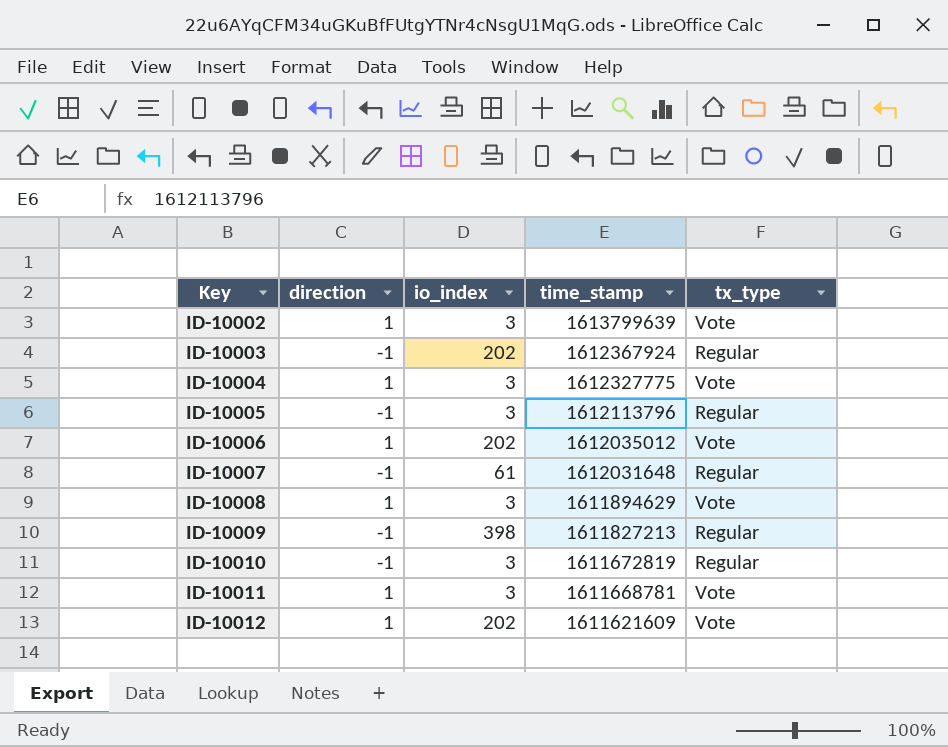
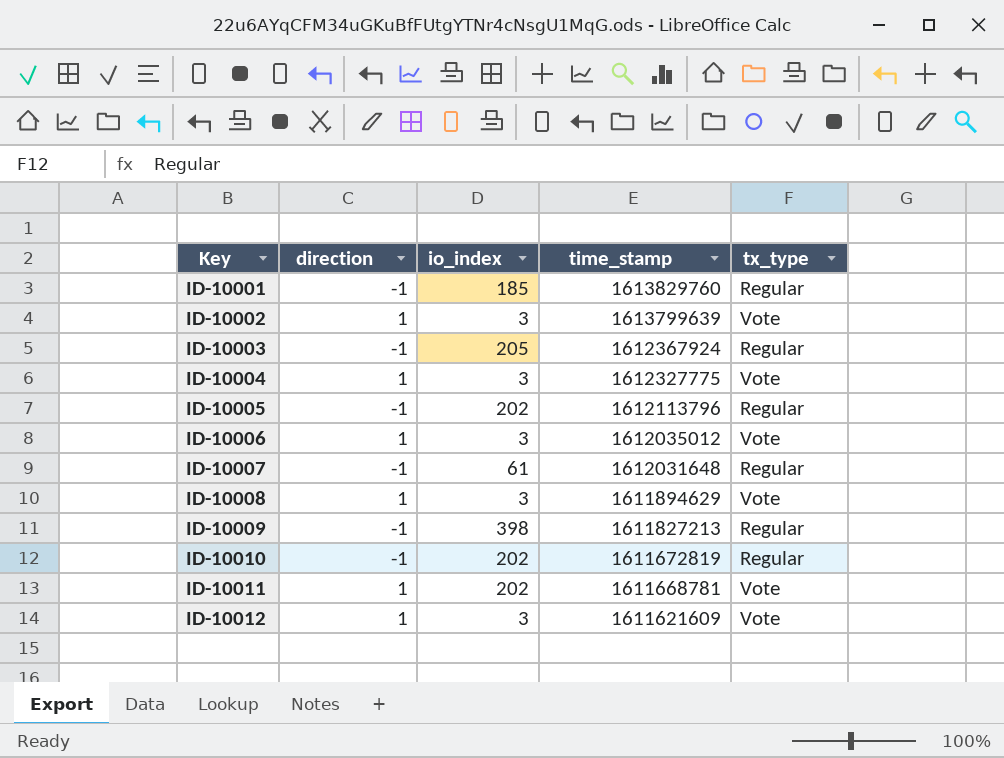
row ID-10001: none -> -1 | 185 | 1613829760 | Regular
ID-10003 | io_index: 202 -> 205
ID-10005 | io_index: 3 -> 202
ID-10006 | io_index: 202 -> 3
ID-10010 | io_index: 3 -> 202
ID-10011 | io_index: 3 -> 202
ID-10012 | io_index: 202 -> 3

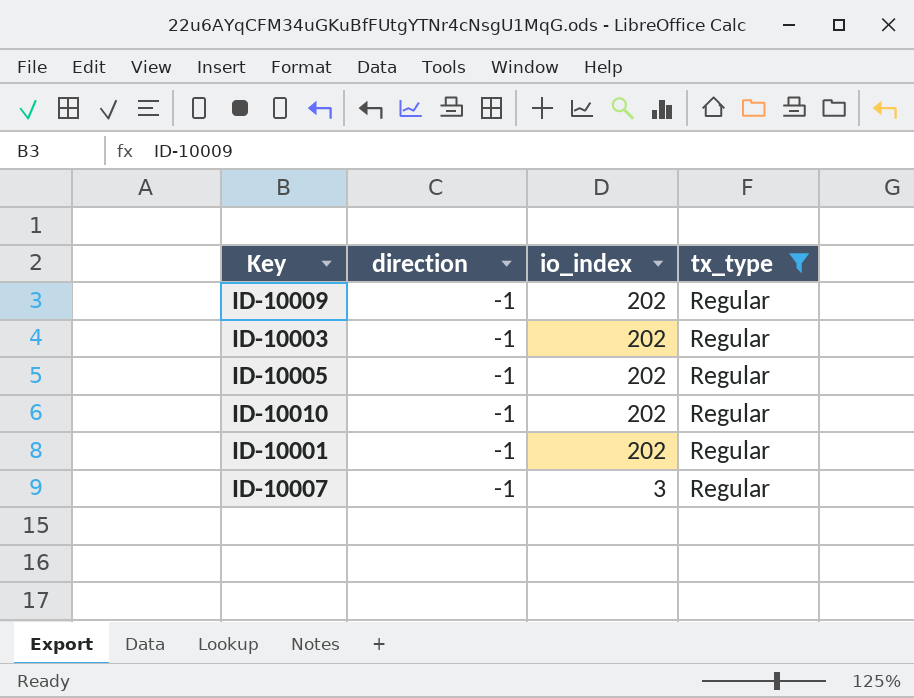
filter: none -> tx_type = Regular
row order: Key ascending -> io_index descending
column time_stamp | position: 4 -> none
ID-10009 | io_index: 398 -> 202
ID-10003 | io_index: 205 -> 202
ID-10001 | io_index: 185 -> 202
ID-10007 | io_index: 61 -> 3

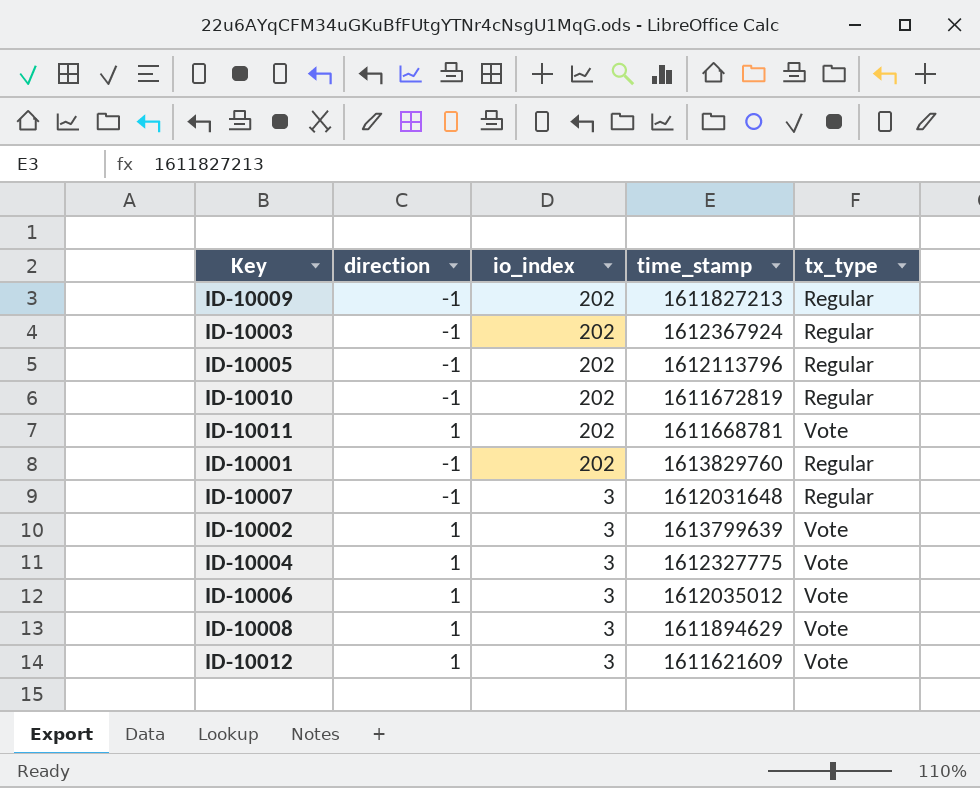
filter: tx_type = Regular -> none
column time_stamp | position: none -> 4

